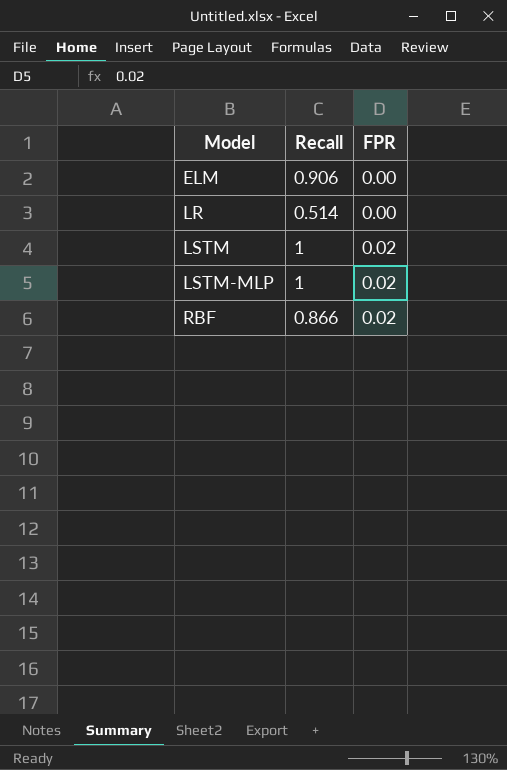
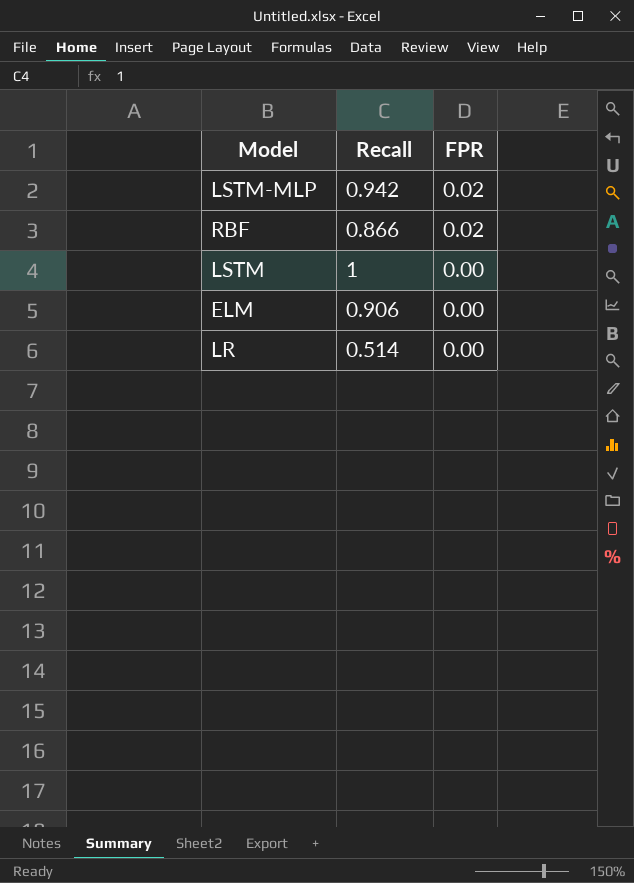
row order: Model ascending -> FPR descending
LSTM-MLP | Recall: 1 -> 0.942
LSTM | FPR: 0.02 -> 0.00

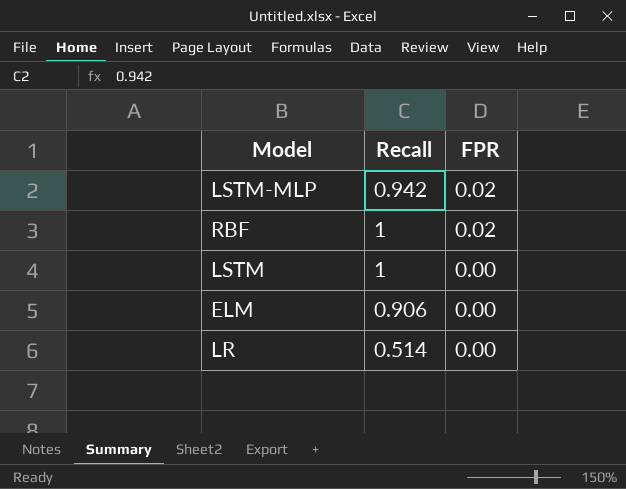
RBF | Recall: 0.866 -> 1

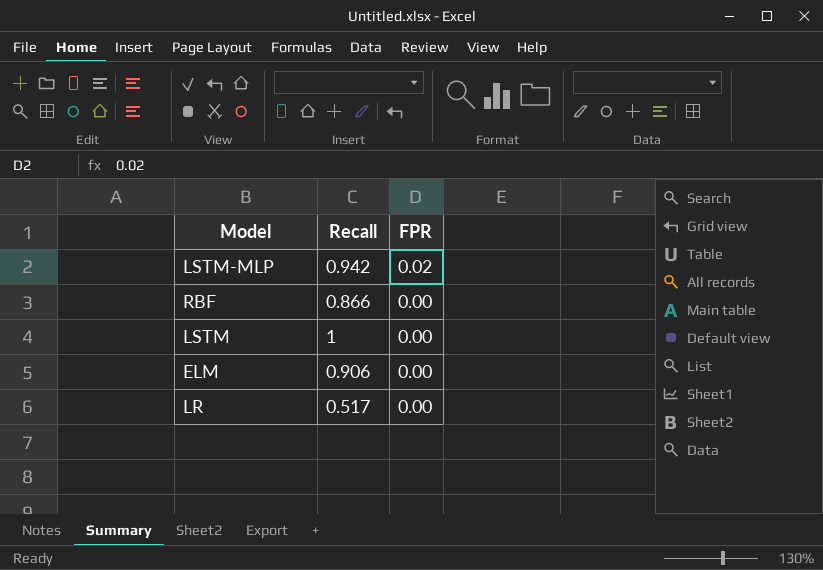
RBF | Recall: 1 -> 0.866
RBF | FPR: 0.02 -> 0.00
LR | Recall: 0.514 -> 0.517

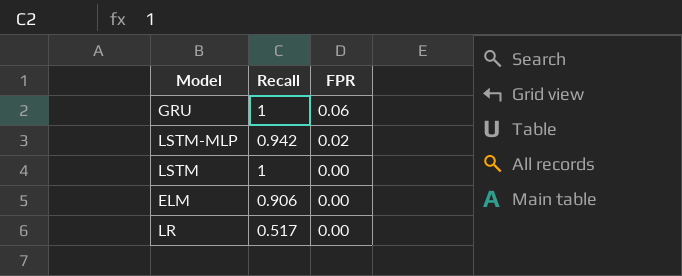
row RBF: 0.866 | 0.00 -> none
row GRU: none -> 1 | 0.06

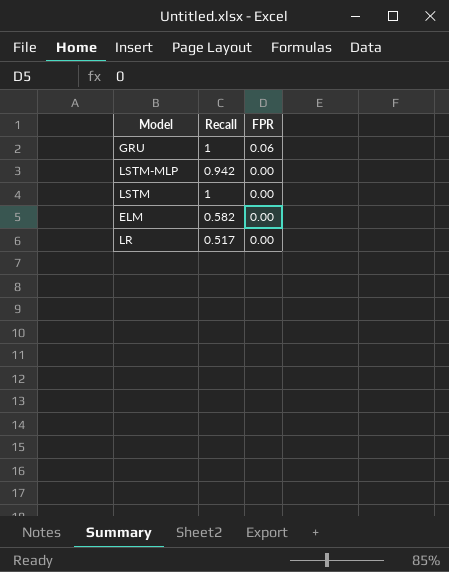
LSTM-MLP | FPR: 0.02 -> 0.00
ELM | Recall: 0.906 -> 0.582

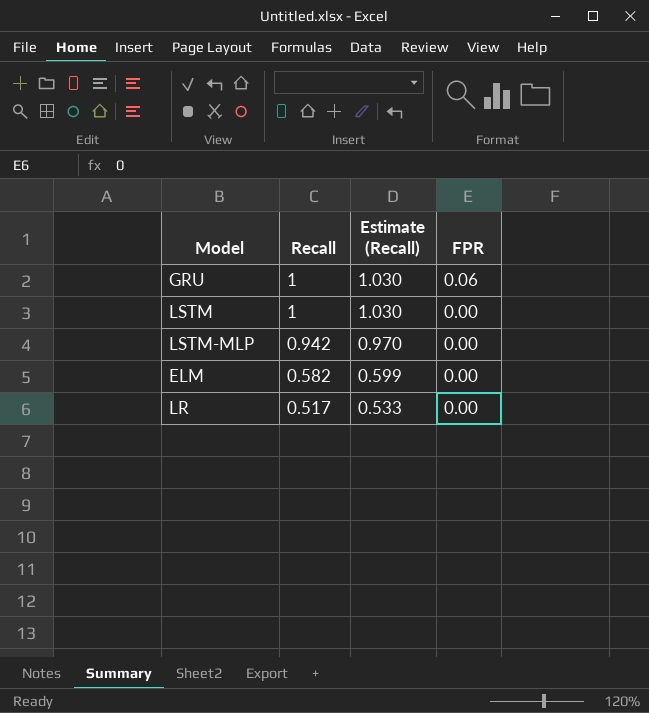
row order: FPR descending -> Recall descending
column Estimate (Recall) | formula: none -> [Recall] * 1.03

